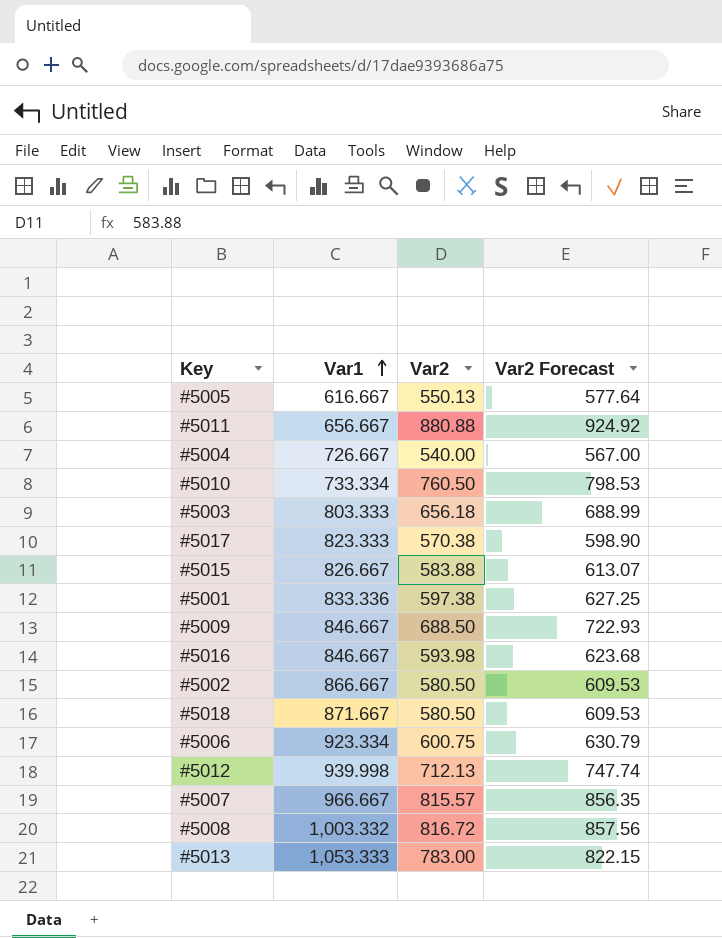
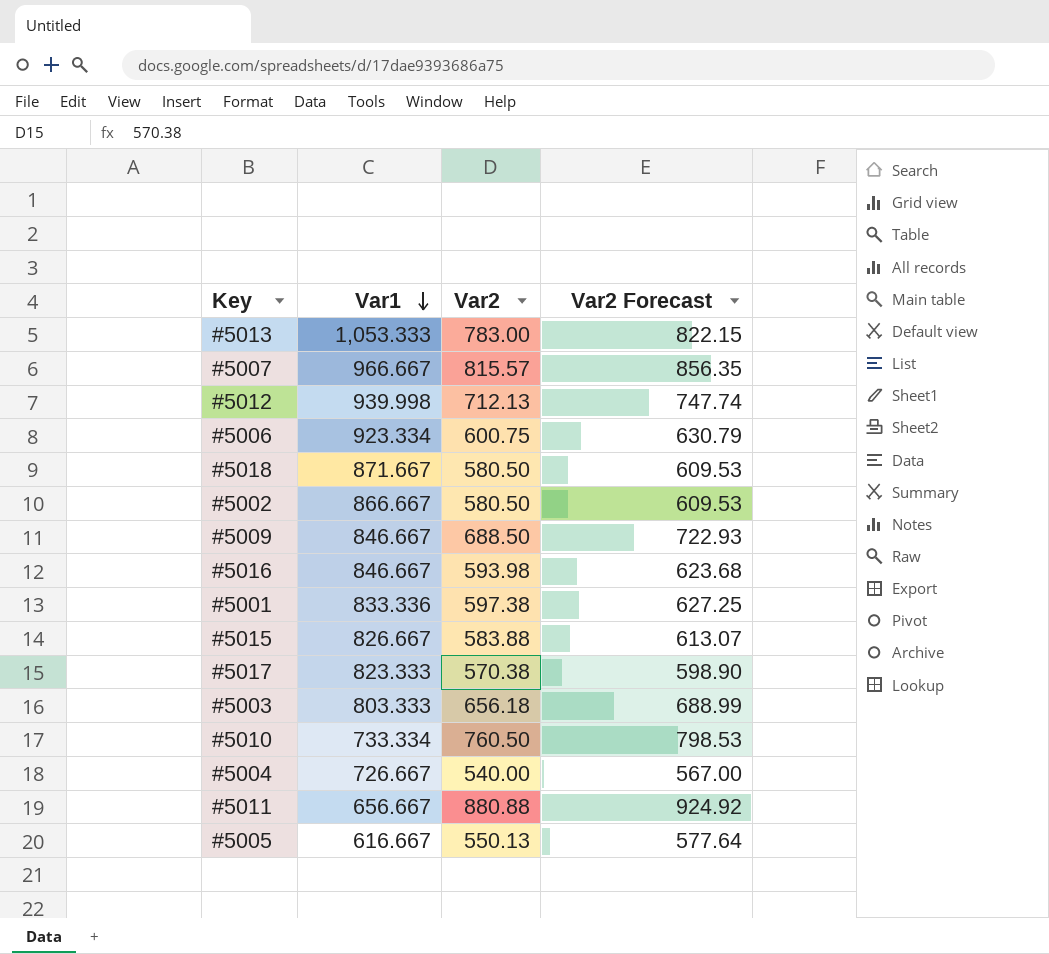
row order: Var1 ascending -> Var1 descending
row #5008: 1,003.332 | 816.72 | 857.56 -> none

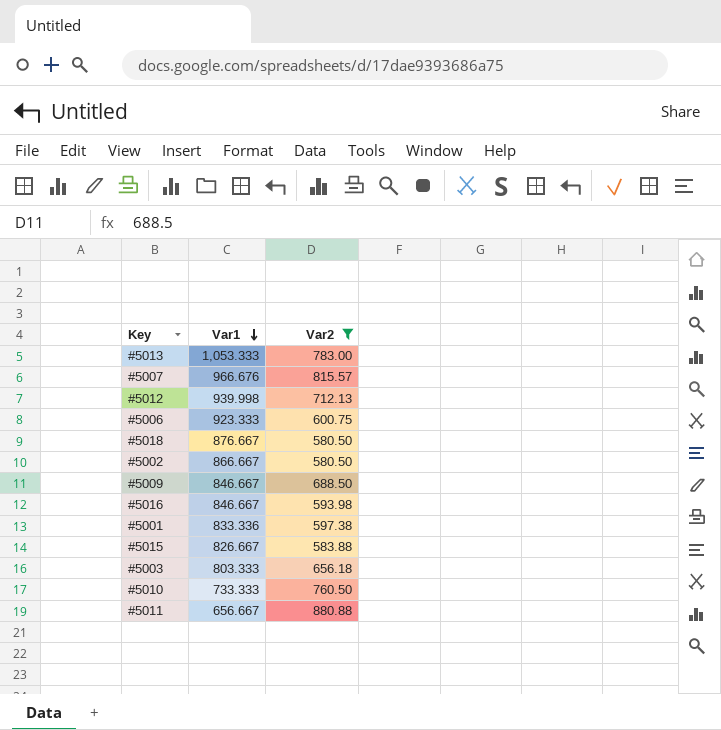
filter: none -> Var2 >= 580.50
column Var2 Forecast | formula: [Var2] * 1.05 -> none
#5007 | Var1: 966.667 -> 966.676
#5006 | Var1: 923.334 -> 923.333
#5018 | Var1: 871.667 -> 876.667
#5010 | Var1: 733.334 -> 733.333

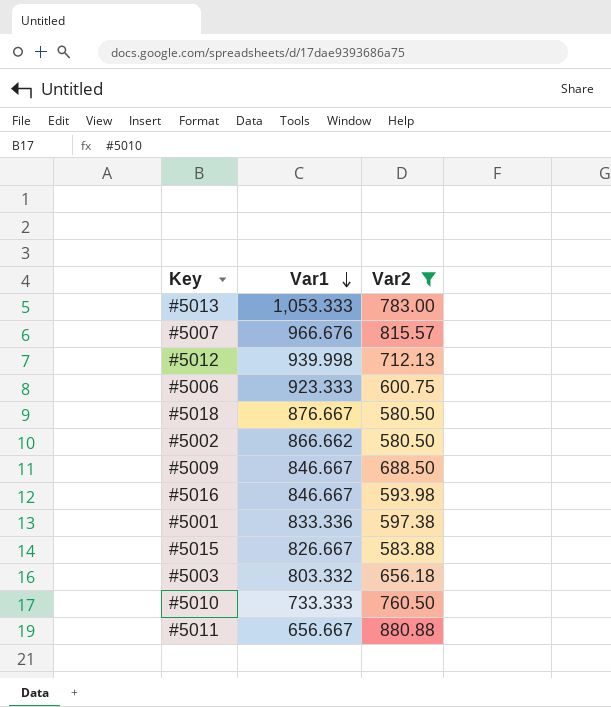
#5002 | Var1: 866.667 -> 866.662
#5003 | Var1: 803.333 -> 803.332

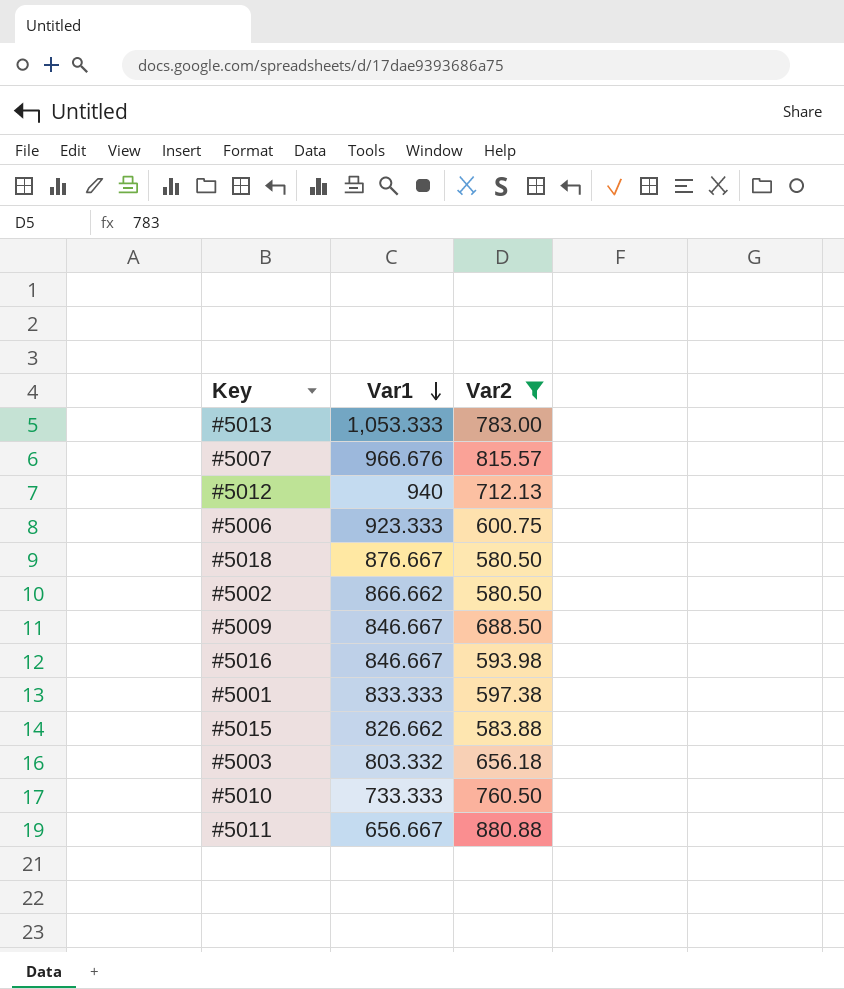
#5012 | Var1: 939.998 -> 940
#5001 | Var1: 833.336 -> 833.333
#5015 | Var1: 826.667 -> 826.662

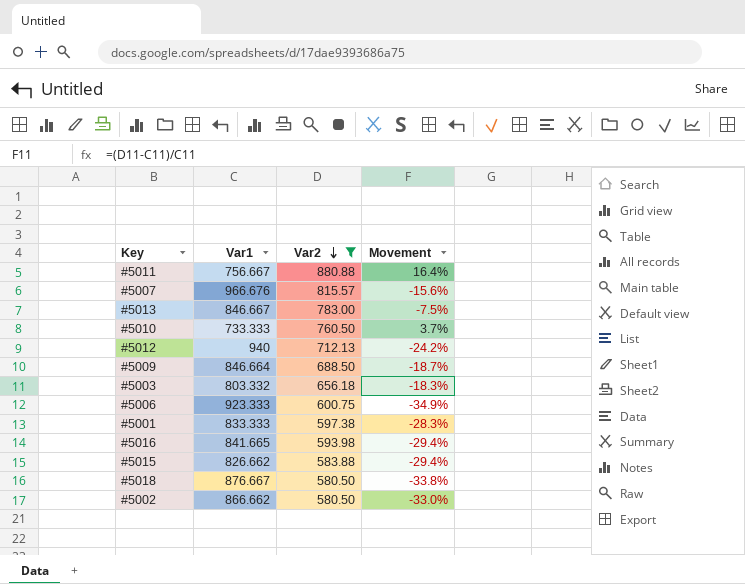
row order: Var1 descending -> Var2 descending
column Movement | formula: none -> ([Var2] - [Var1]) / [Var1]
#5011 | Var1: 656.667 -> 756.667
#5013 | Var1: 1,053.333 -> 846.667
#5009 | Var1: 846.667 -> 846.664
#5016 | Var1: 846.667 -> 841.665

